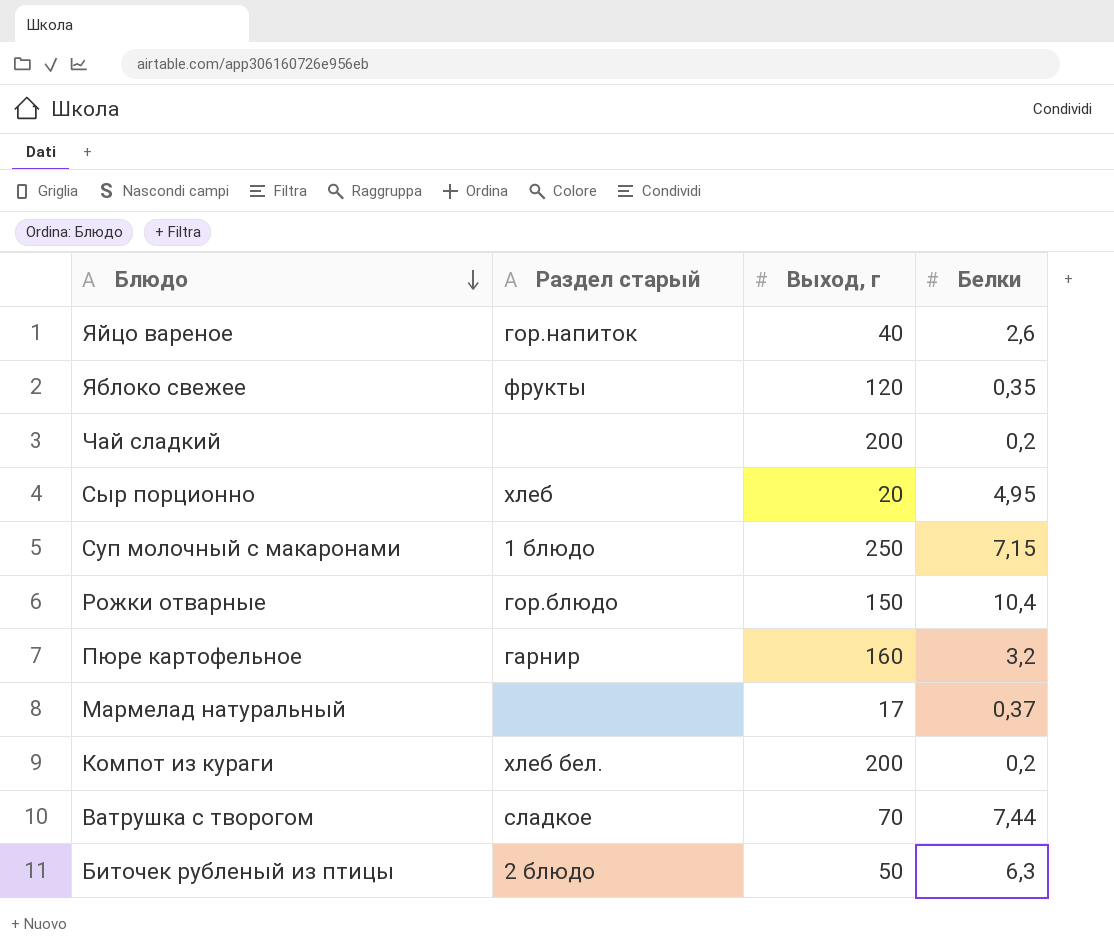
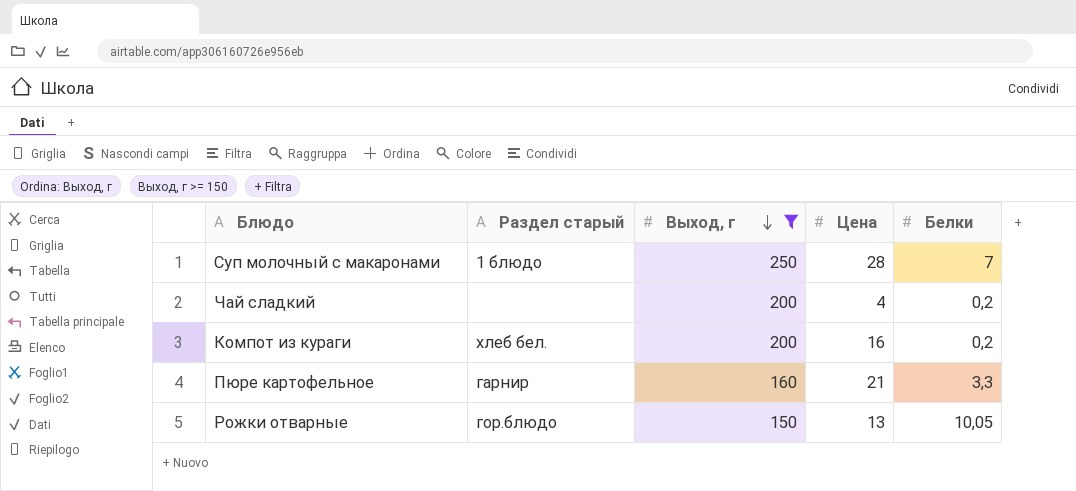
filter: none -> Выход, г >= 150
row order: Блюдо descending -> Выход, г descending
column Цена | position: none -> 4
Суп молочный с макаронами | Белки: 7,15 -> 7
Пюре картофельное | Белки: 3,2 -> 3,3
Рожки отварные | Белки: 10,4 -> 10,05

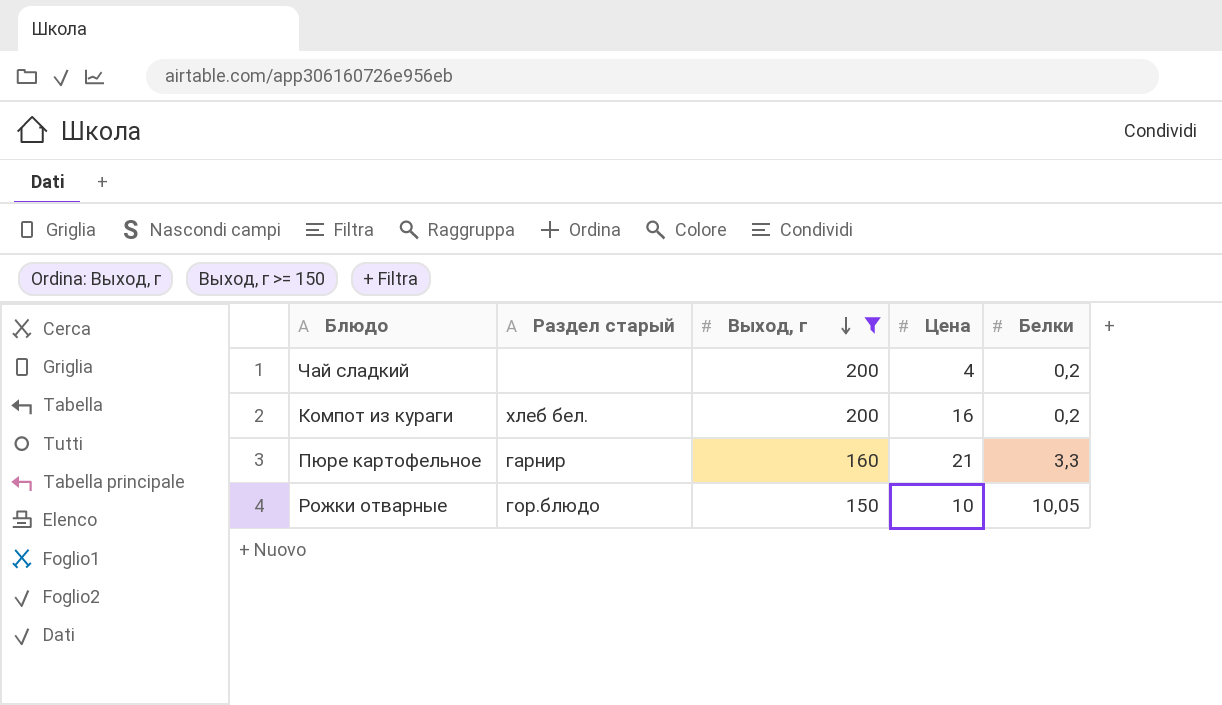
row Суп молочный с макаронами: 1 блюдо | 250 | 28 | 7 -> none
Рожки отварные | Цена: 13 -> 10

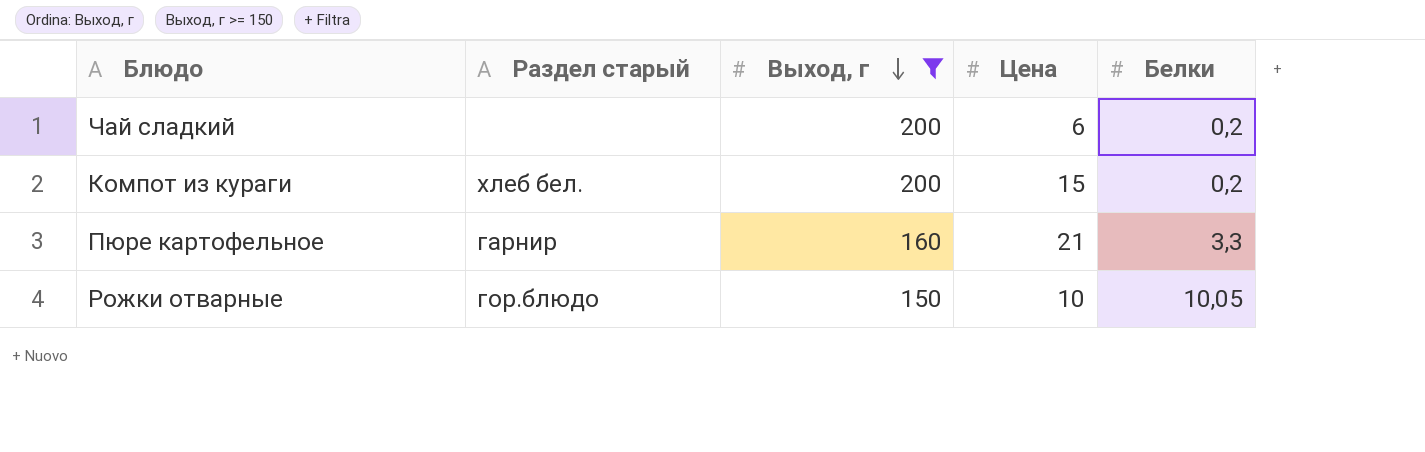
Чай сладкий | Цена: 4 -> 6
Компот из кураги | Цена: 16 -> 15

